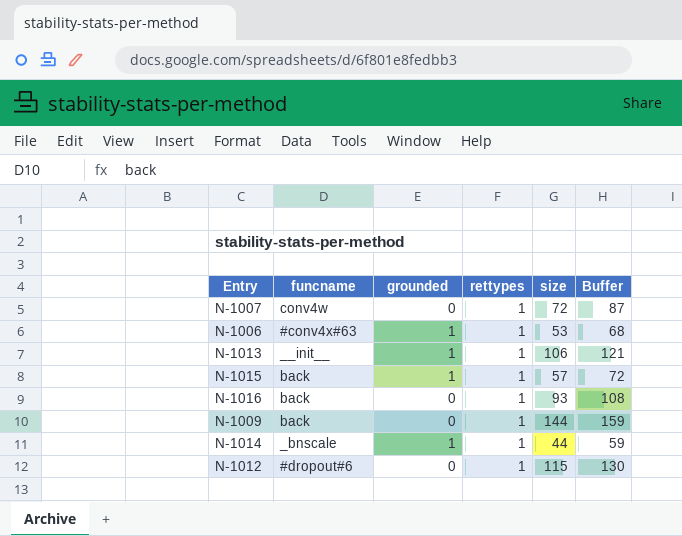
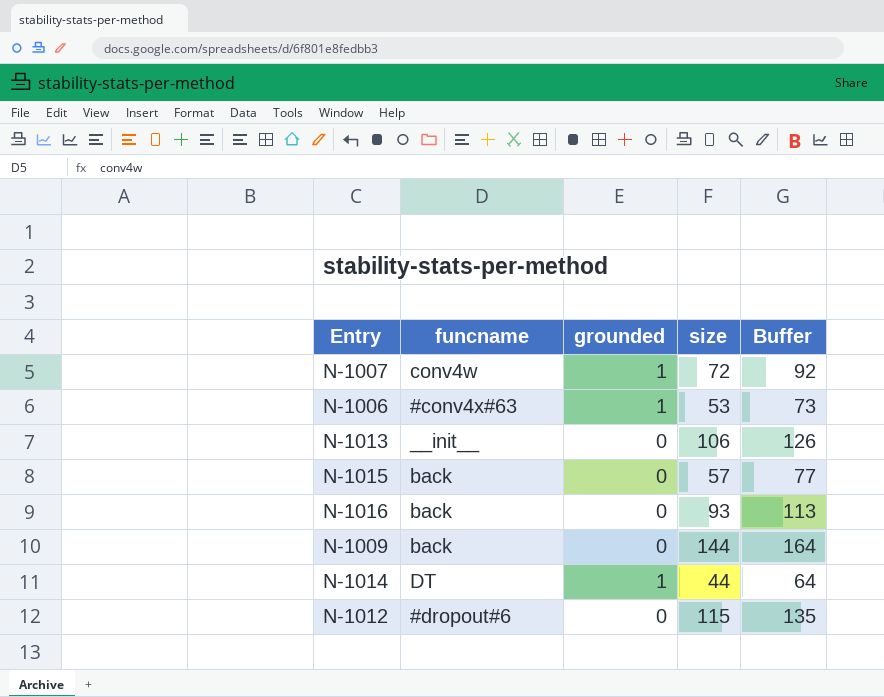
column rettypes | position: 4 -> none
column Buffer | formula: [size] + 15 -> [size] + 20
N-1007 | grounded: 0 -> 1
N-1013 | grounded: 1 -> 0
N-1015 | grounded: 1 -> 0
N-1014 | funcname: _bnscale -> DT

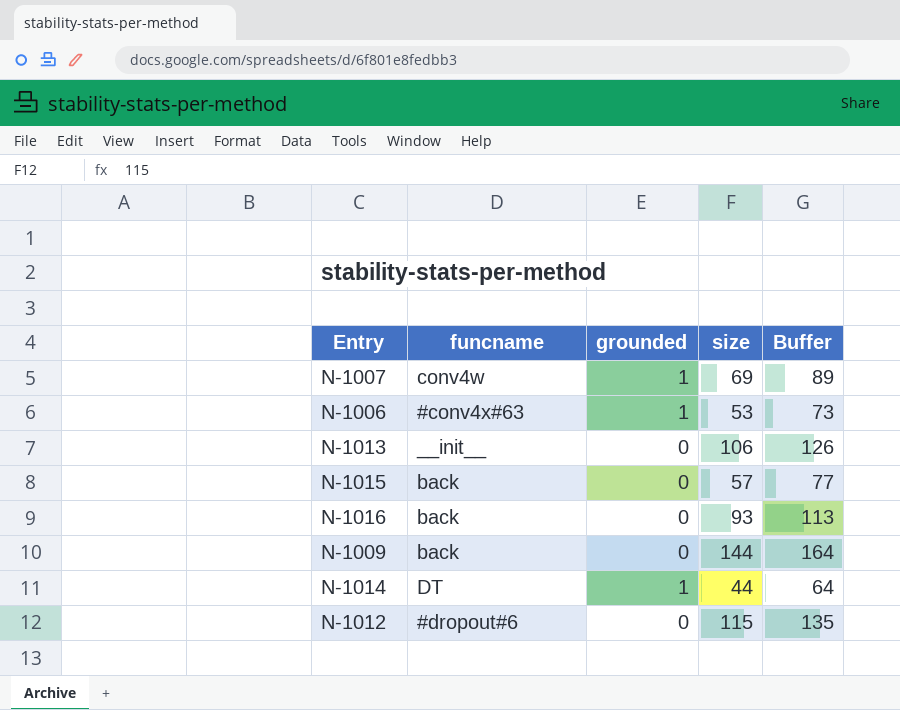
N-1007 | size: 72 -> 69
N-1007 | Buffer: 92 -> 89

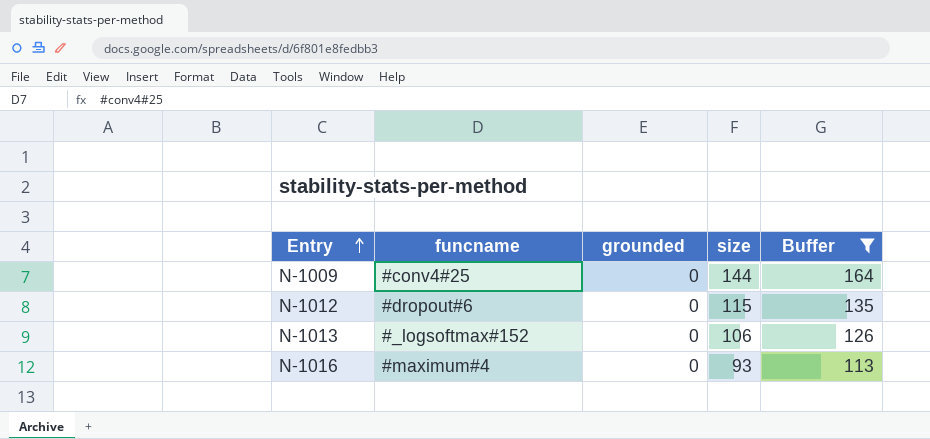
filter: none -> Buffer >= 113
row order: none -> Entry ascending
N-1009 | funcname: back -> #conv4#25
N-1013 | funcname: __init__ -> #_logsoftmax#152
N-1016 | funcname: back -> #maximum#4

